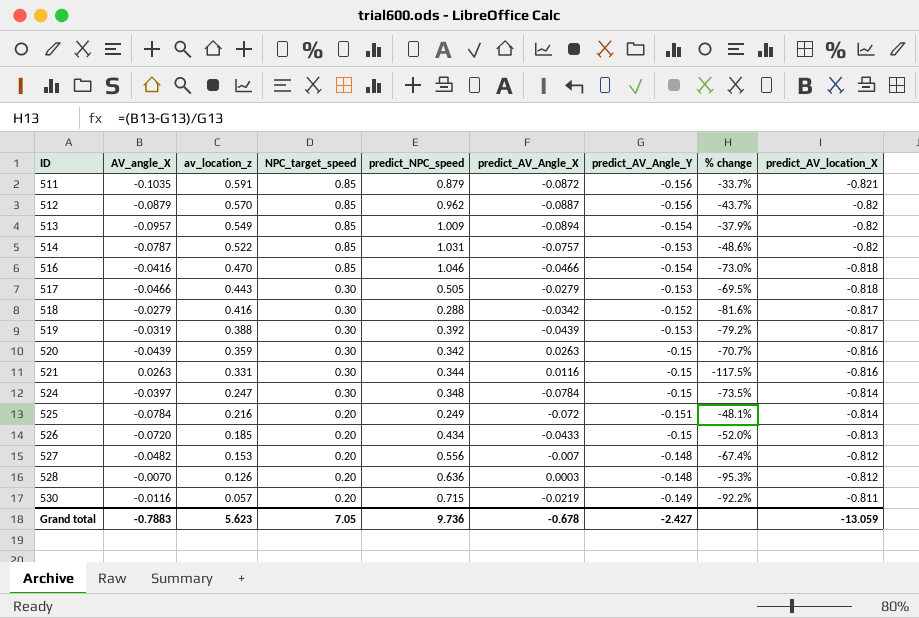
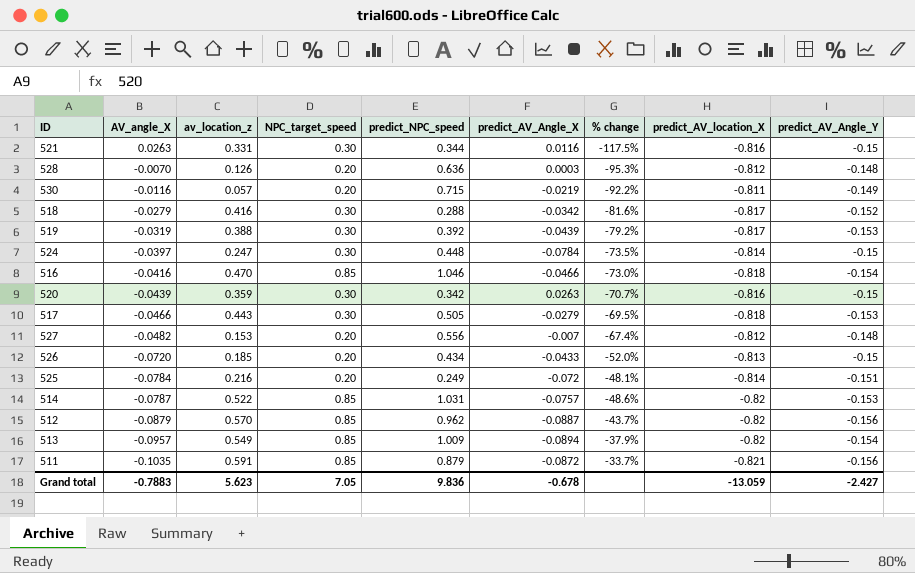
row order: ID ascending -> AV_angle_X descending
column predict_AV_Angle_Y | position: 7 -> 9
524 | predict_NPC_speed: 0.348 -> 0.448
Grand total | predict_NPC_speed: 9.736 -> 9.836

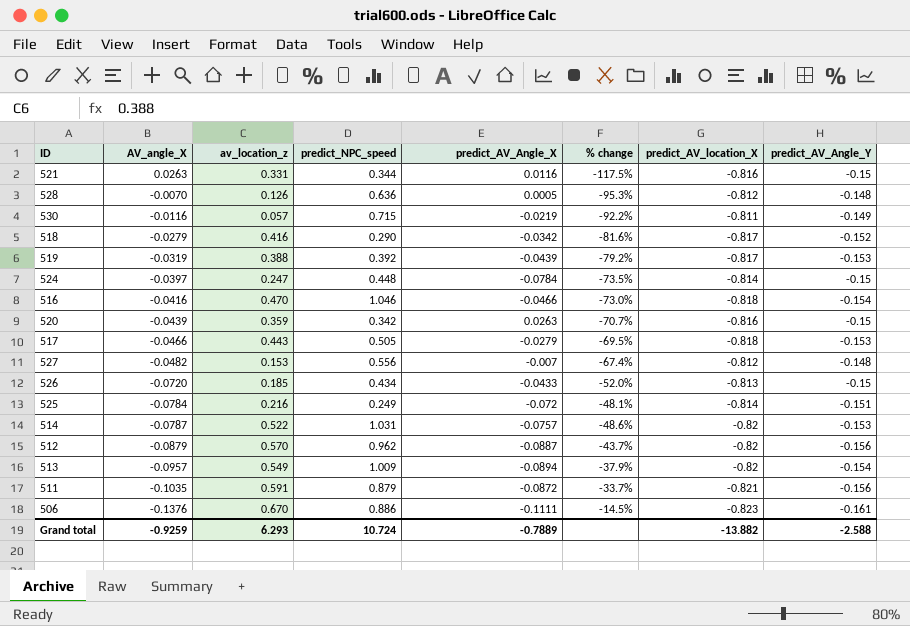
column NPC_target_speed | position: 4 -> none
528 | predict_AV_Angle_X: 0.0003 -> 0.0005
518 | predict_NPC_speed: 0.288 -> 0.290
row 506: none -> -0.1376 | 0.670 | 0.886 | -0.1111 | -14.5% | -0.823 | -0.161
Grand total | AV_angle_X: -0.7883 -> -0.9259
Grand total | av_location_z: 5.623 -> 6.293
Grand total | predict_NPC_speed: 9.836 -> 10.724
Grand total | predict_AV_Angle_X: -0.678 -> -0.7889
Grand total | predict_AV_location_X: -13.059 -> -13.882
Grand total | predict_AV_Angle_Y: -2.427 -> -2.588

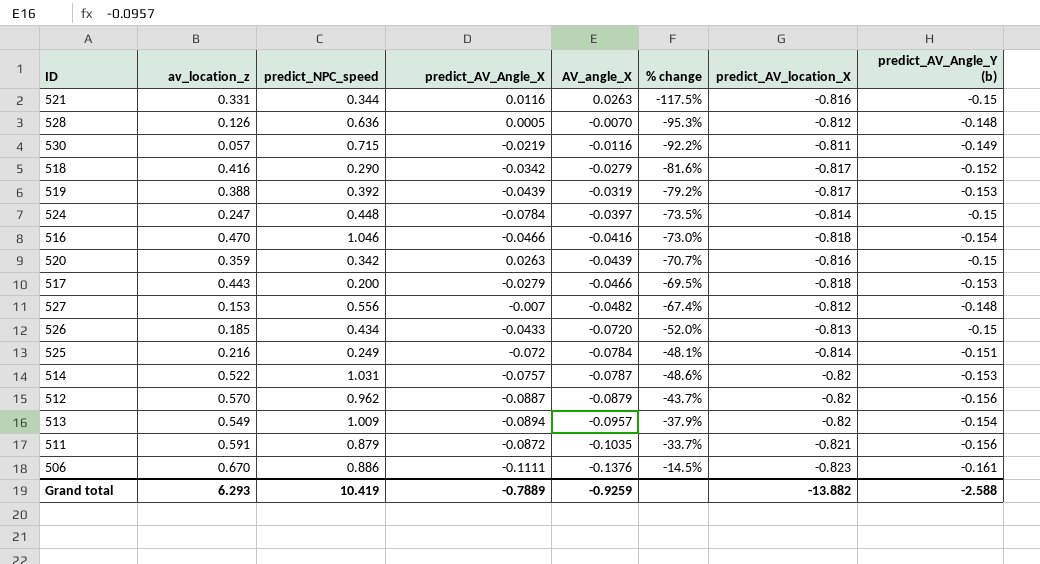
column AV_angle_X | position: 2 -> 5
column name: predict_AV_Angle_Y -> predict_AV_Angle_Y (b)
517 | predict_NPC_speed: 0.505 -> 0.200
Grand total | predict_NPC_speed: 10.724 -> 10.419

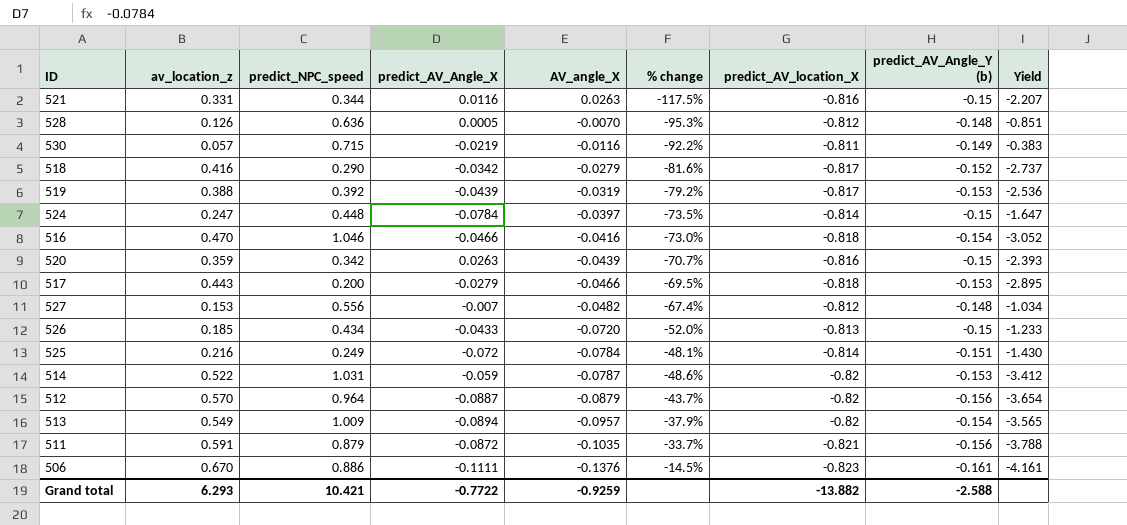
column Yield | formula: none -> [av_location_z] / [predict_AV_Angle_Y (b)]
514 | predict_AV_Angle_X: -0.0757 -> -0.059
512 | predict_NPC_speed: 0.962 -> 0.964
Grand total | predict_NPC_speed: 10.419 -> 10.421
Grand total | predict_AV_Angle_X: -0.7889 -> -0.7722

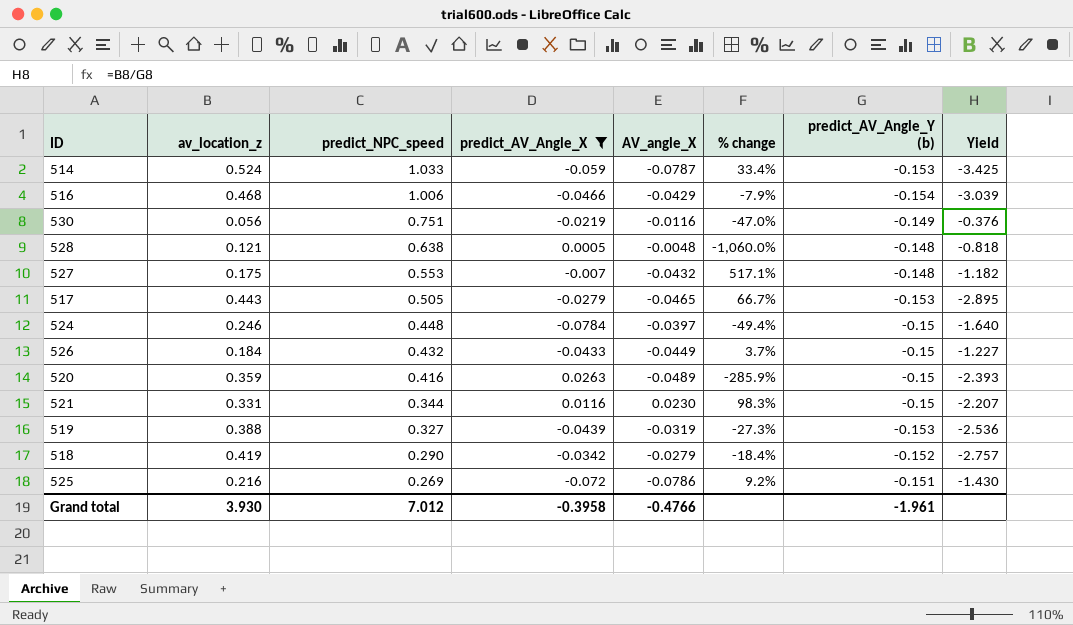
filter: none -> predict_AV_Angle_X >= -0.0784
row order: AV_angle_X descending -> predict_NPC_speed descending
column predict_AV_location_X | position: 7 -> none
column % change | formula: ([AV_angle_X] - [predict_AV_Angle_Y (b)]) / [predict_AV_Angle_Y (b)] -> ([AV_angle_X] - [predict_AV_Angle_X]) / [predict_AV_Angle_X]
514 | av_location_z: 0.522 -> 0.524
514 | predict_NPC_speed: 1.031 -> 1.033
514 | Yield: -3.412 -> -3.425
516 | av_location_z: 0.470 -> 0.468
516 | predict_NPC_speed: 1.046 -> 1.006
516 | AV_angle_X: -0.0416 -> -0.0429
516 | Yield: -3.052 -> -3.039
530 | av_location_z: 0.057 -> 0.056
530 | predict_NPC_speed: 0.715 -> 0.751
530 | Yield: -0.383 -> -0.376
528 | av_location_z: 0.126 -> 0.121
528 | predict_NPC_speed: 0.636 -> 0.638
528 | AV_angle_X: -0.0070 -> -0.0048
528 | Yield: -0.851 -> -0.818
527 | av_location_z: 0.153 -> 0.175
527 | predict_NPC_speed: 0.556 -> 0.553
527 | AV_angle_X: -0.0482 -> -0.0432
527 | Yield: -1.034 -> -1.182
517 | predict_NPC_speed: 0.200 -> 0.505
517 | AV_angle_X: -0.0466 -> -0.0465
524 | av_location_z: 0.247 -> 0.246
524 | Yield: -1.647 -> -1.640
526 | av_location_z: 0.185 -> 0.184
526 | predict_NPC_speed: 0.434 -> 0.432
526 | AV_angle_X: -0.0720 -> -0.0449
526 | Yield: -1.233 -> -1.227
520 | predict_NPC_speed: 0.342 -> 0.416
520 | AV_angle_X: -0.0439 -> -0.0489
521 | AV_angle_X: 0.0263 -> 0.0230
519 | predict_NPC_speed: 0.392 -> 0.327
518 | av_location_z: 0.416 -> 0.419
518 | Yield: -2.737 -> -2.757
525 | predict_NPC_speed: 0.249 -> 0.269
525 | AV_angle_X: -0.0784 -> -0.0786
Grand total | av_location_z: 6.293 -> 3.930
Grand total | predict_NPC_speed: 10.421 -> 7.012
Grand total | predict_AV_Angle_X: -0.7722 -> -0.3958
Grand total | AV_angle_X: -0.9259 -> -0.4766
Grand total | predict_AV_Angle_Y (b): -2.588 -> -1.961

